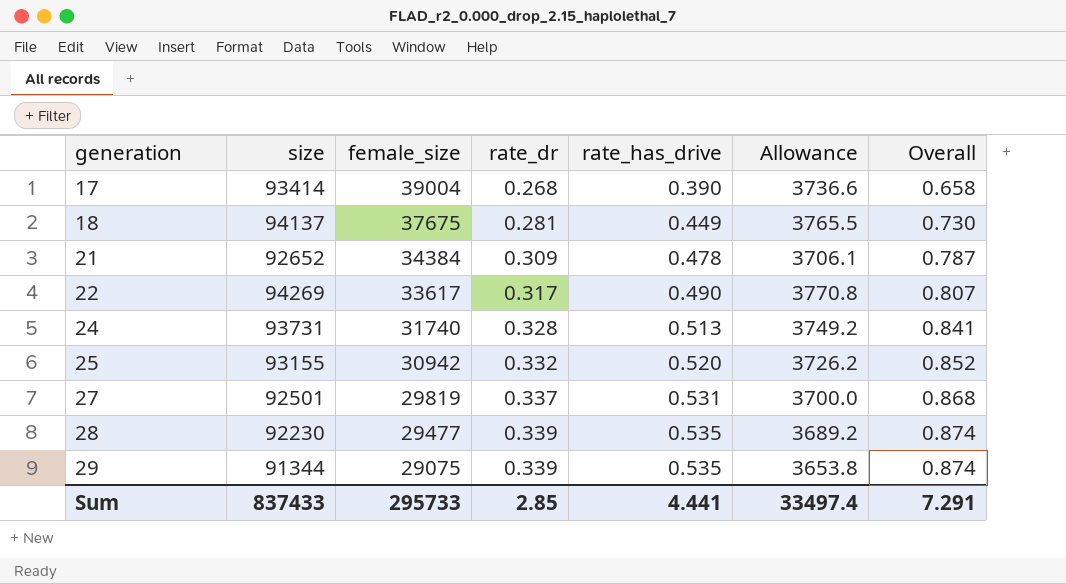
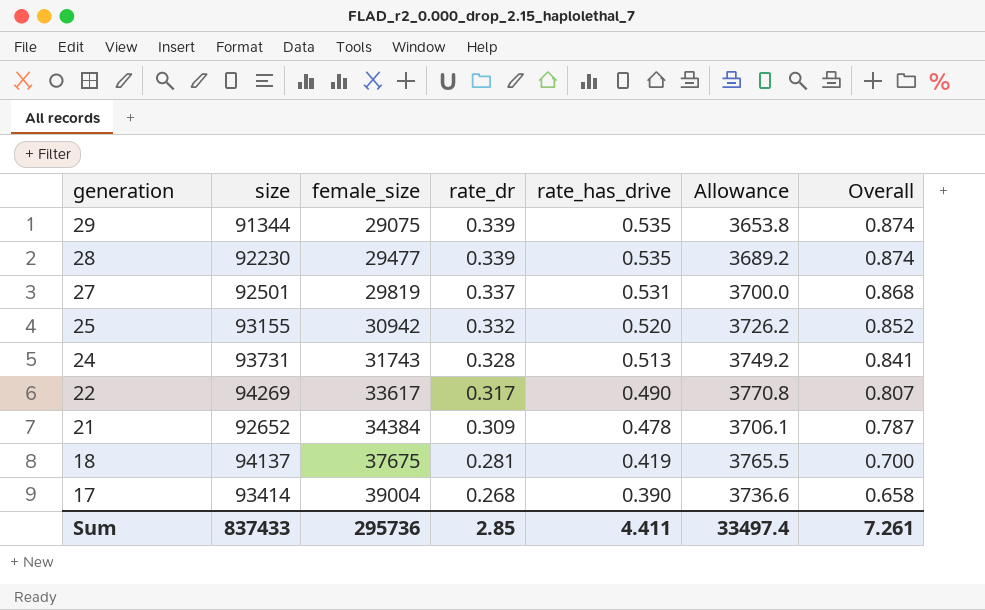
row order: generation ascending -> generation descending
24 | female_size: 31740 -> 31743
18 | rate_has_drive: 0.449 -> 0.419
18 | Overall: 0.730 -> 0.700
Sum | female_size: 295733 -> 295736
Sum | rate_has_drive: 4.441 -> 4.411
Sum | Overall: 7.291 -> 7.261

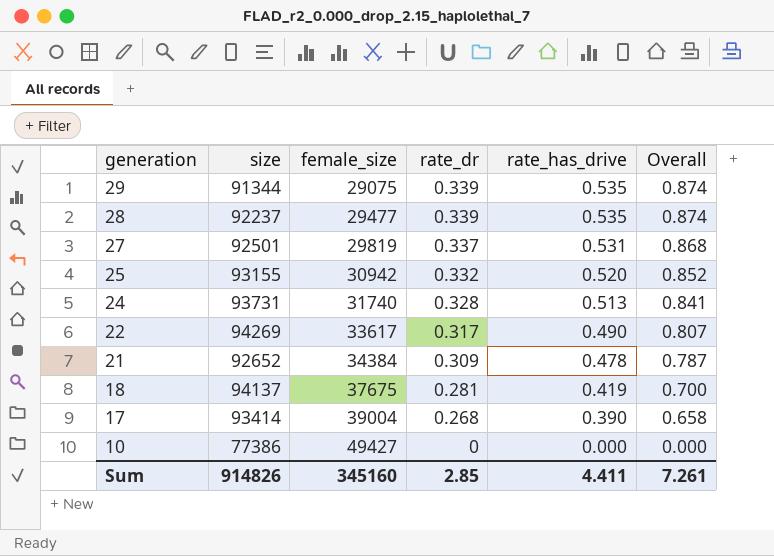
column Allowance | formula: [size] * 0.04 -> none
28 | size: 92230 -> 92237
24 | female_size: 31743 -> 31740
row 10: none -> 77386 | 49427 | 0 | 0.000 | 0.000
Sum | size: 837433 -> 914826
Sum | female_size: 295736 -> 345160

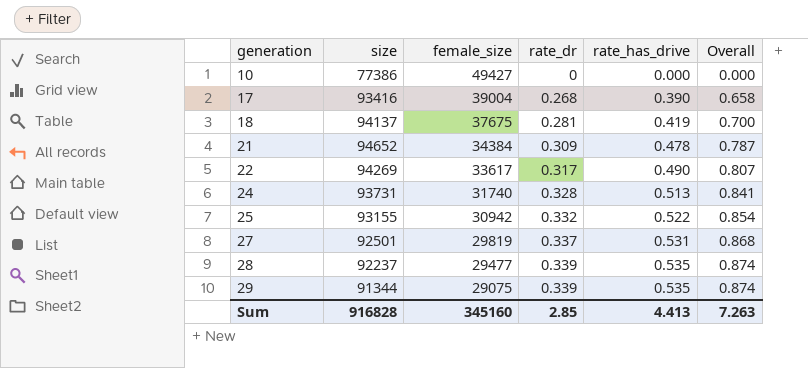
row order: generation descending -> generation ascending
17 | size: 93414 -> 93416
21 | size: 92652 -> 94652
25 | rate_has_drive: 0.520 -> 0.522
25 | Overall: 0.852 -> 0.854
Sum | size: 914826 -> 916828
Sum | rate_has_drive: 4.411 -> 4.413
Sum | Overall: 7.261 -> 7.263

